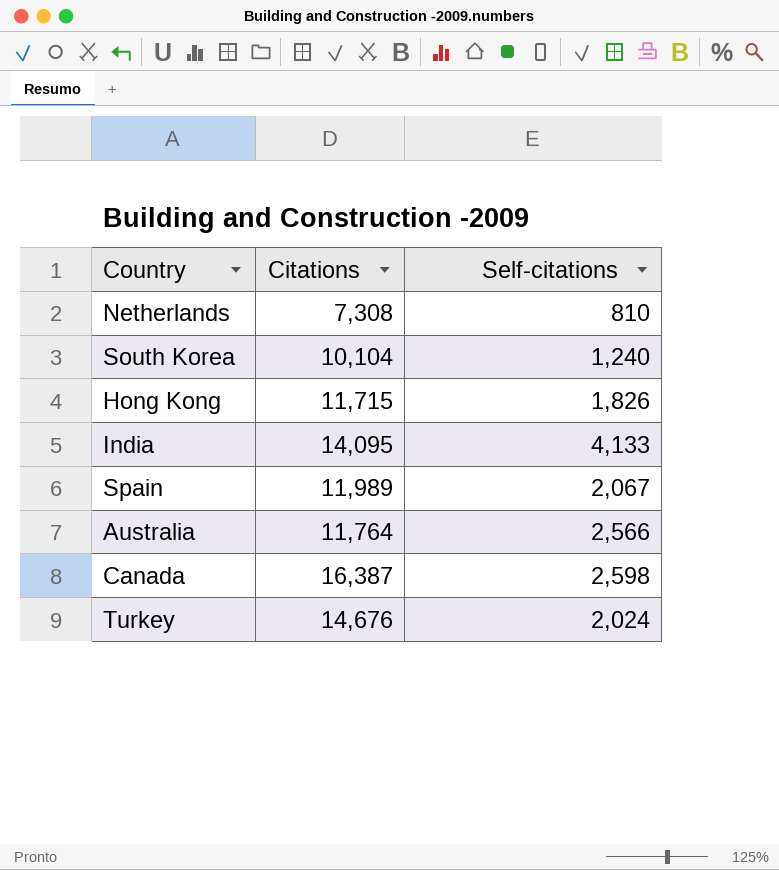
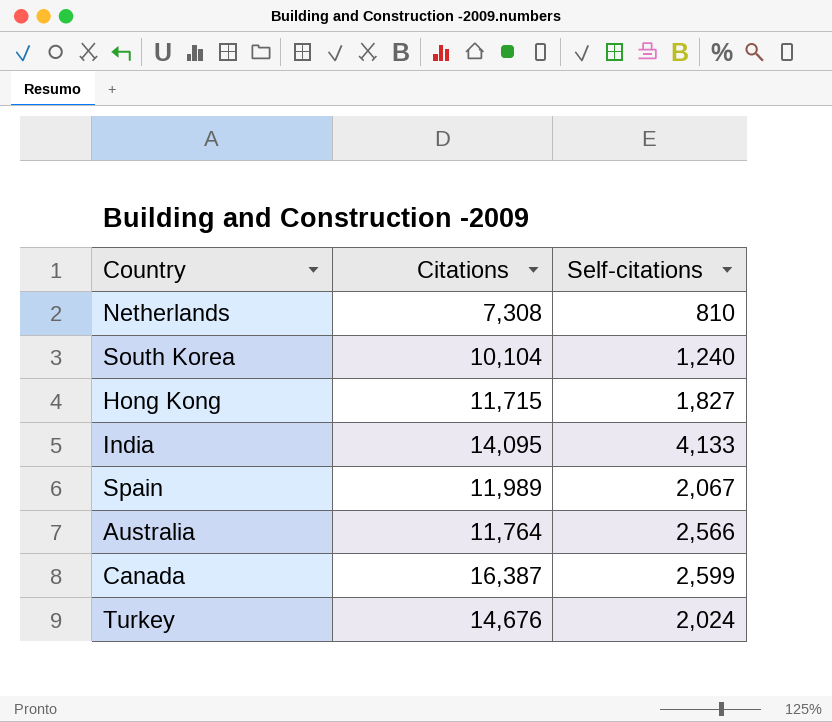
Hong Kong | Self-citations: 1,826 -> 1,827
Canada | Self-citations: 2,598 -> 2,599

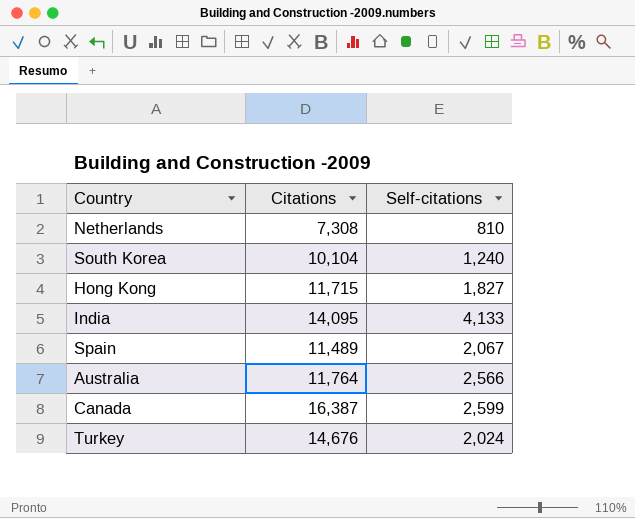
Spain | Citations: 11,989 -> 11,489

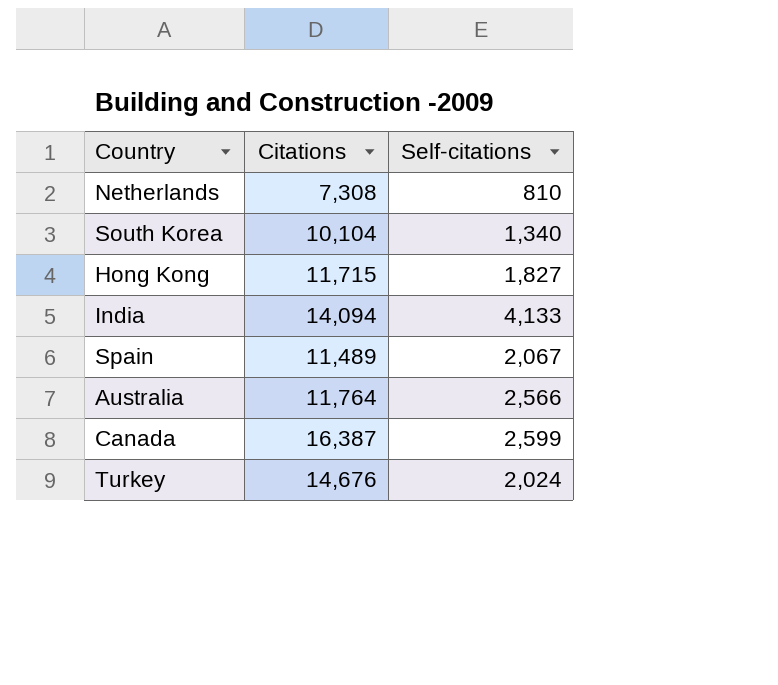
South Korea | Self-citations: 1,240 -> 1,340
India | Citations: 14,095 -> 14,094

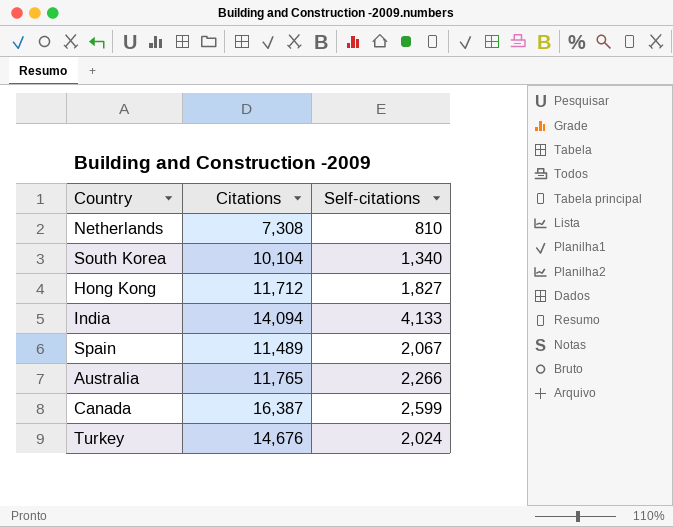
Hong Kong | Citations: 11,715 -> 11,712
Australia | Citations: 11,764 -> 11,765
Australia | Self-citations: 2,566 -> 2,266

